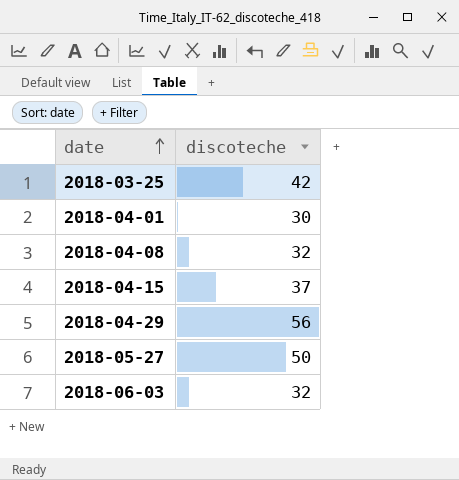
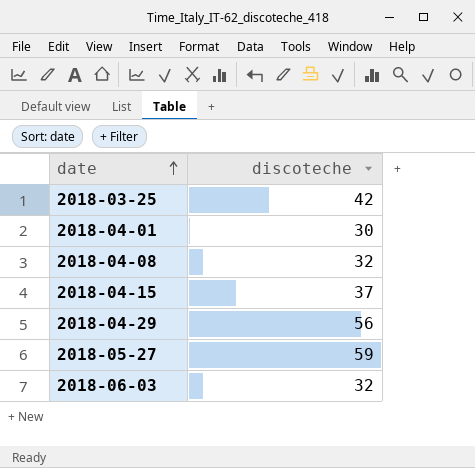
2018-05-27 | discoteche: 50 -> 59

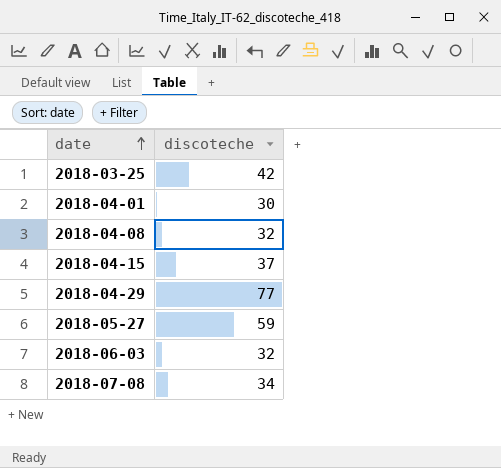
2018-04-29 | discoteche: 56 -> 77
row 2018-07-08: none -> 34

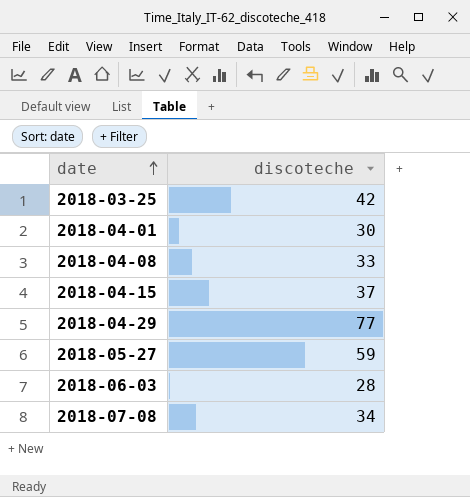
2018-04-08 | discoteche: 32 -> 33
2018-06-03 | discoteche: 32 -> 28

